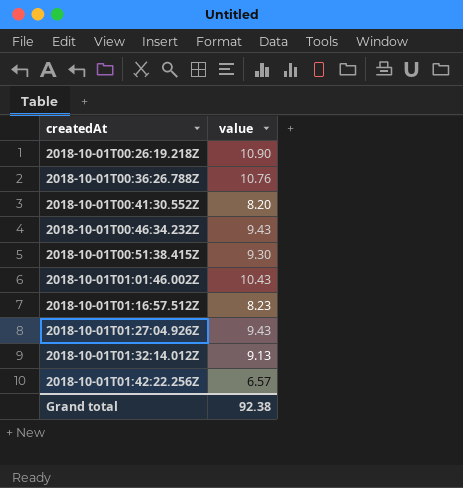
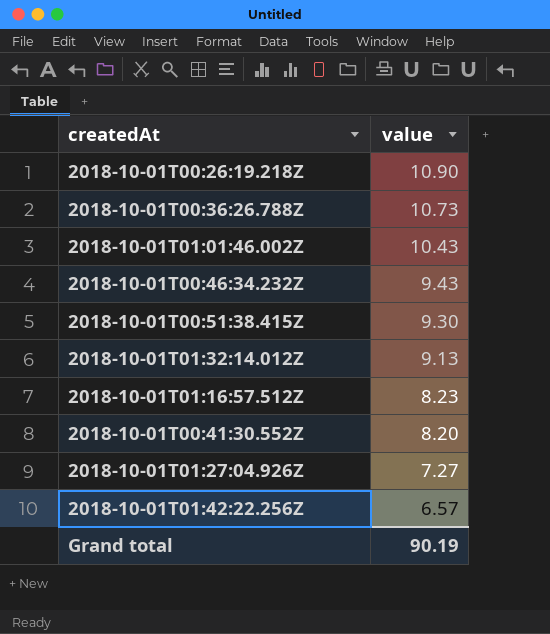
row order: createdAt ascending -> value descending
2018-10-01T00:36:26.788Z | value: 10.76 -> 10.73
2018-10-01T01:27:04.926Z | value: 9.43 -> 7.27
Grand total | value: 92.38 -> 90.19

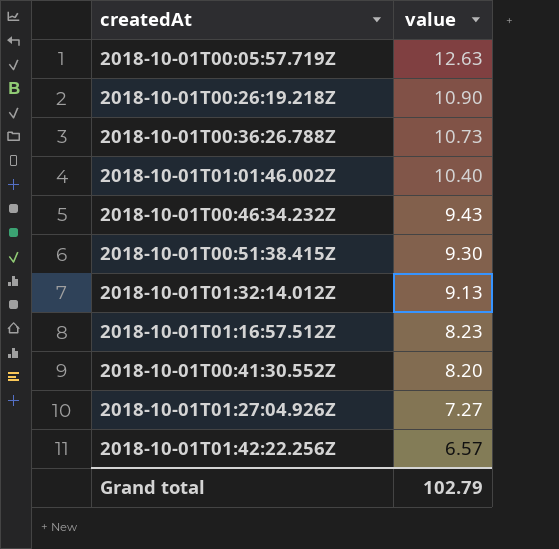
row 2018-10-01T00:05:57.719Z: none -> 12.63
2018-10-01T01:01:46.002Z | value: 10.43 -> 10.40
Grand total | value: 90.19 -> 102.79

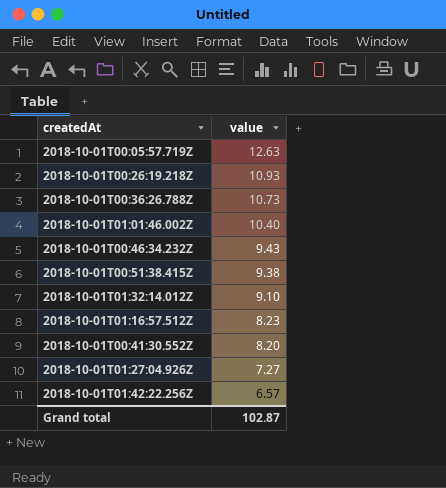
2018-10-01T00:26:19.218Z | value: 10.90 -> 10.93
2018-10-01T00:51:38.415Z | value: 9.30 -> 9.38
2018-10-01T01:32:14.012Z | value: 9.13 -> 9.10
Grand total | value: 102.79 -> 102.87

